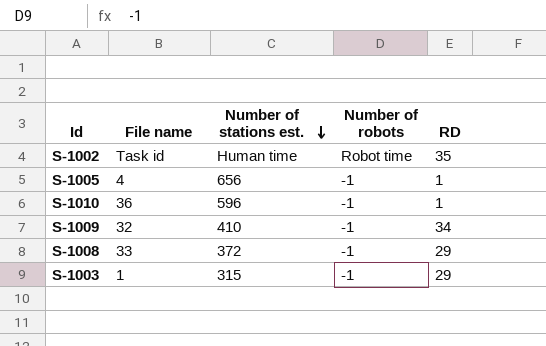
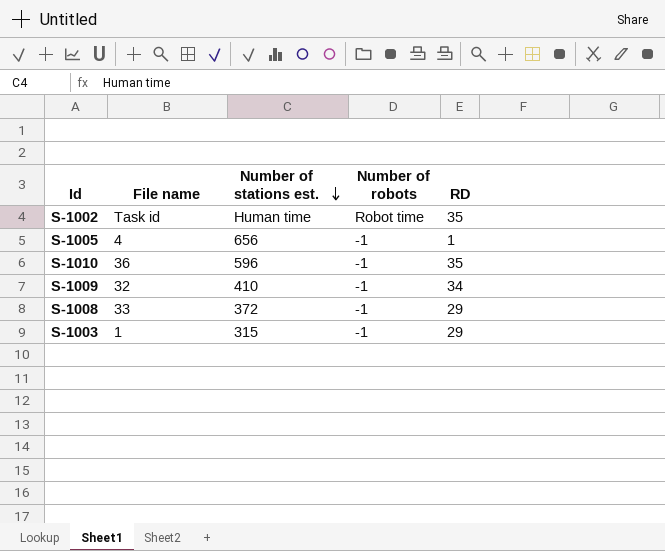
S-1010 | RD: 1 -> 35

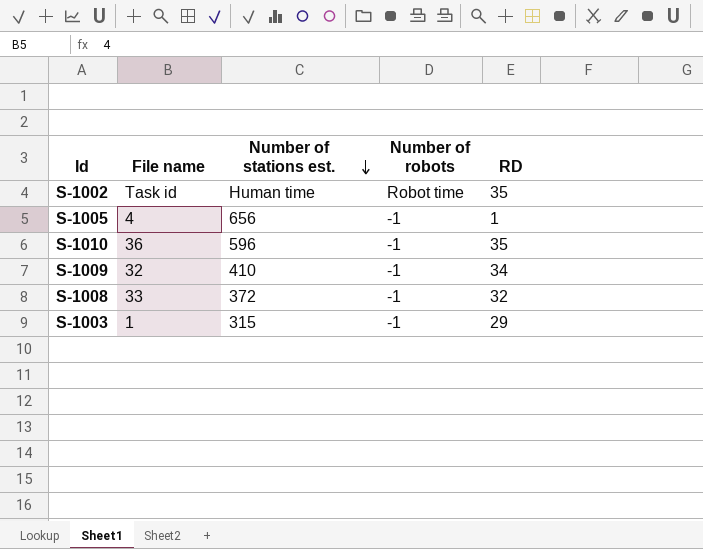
S-1008 | RD: 29 -> 32

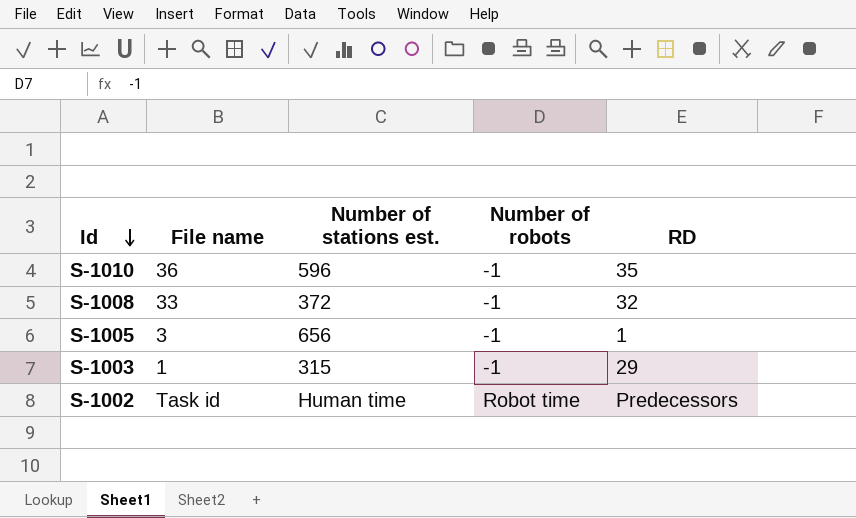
row order: Number of stations est. descending -> Id descending
row S-1009: 32 | 410 | -1 | 34 -> none
S-1005 | File name: 4 -> 3
S-1002 | RD: 35 -> Predecessors

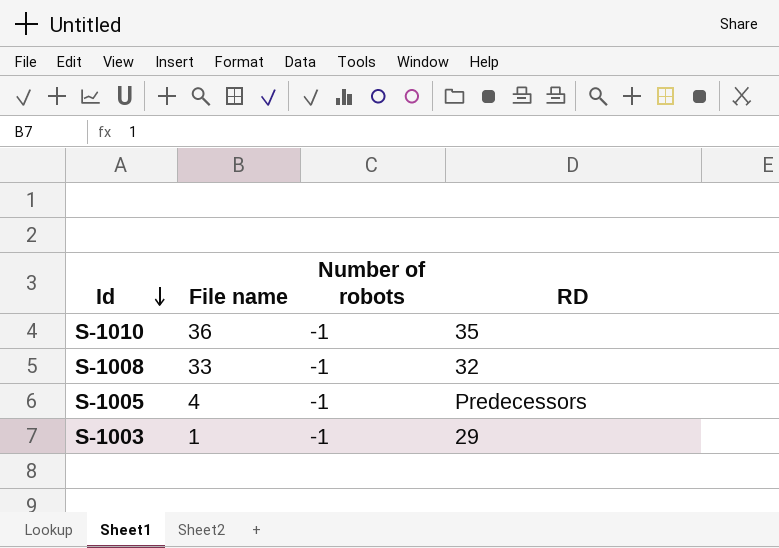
column Number of stations est. | position: 3 -> none
row S-1002: Task id | Human time | Robot time | Predecessors -> none
S-1005 | File name: 3 -> 4
S-1005 | RD: 1 -> Predecessors

